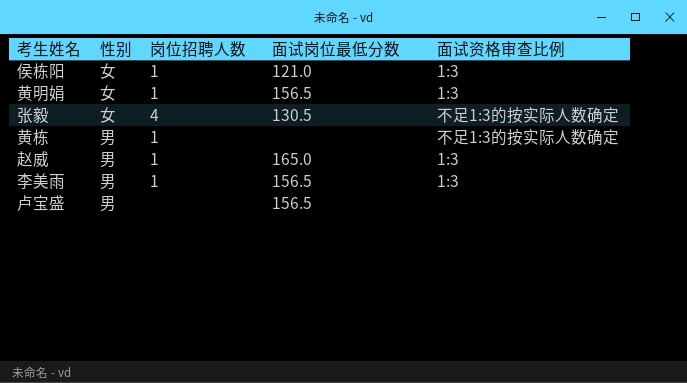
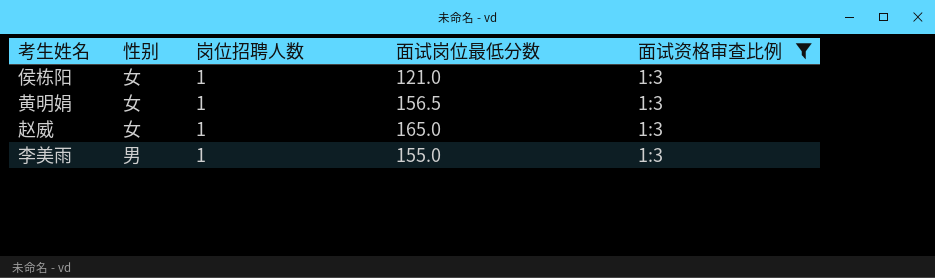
filter: none -> 面试资格审查比例 = 1:3
赵威 | 性别: 男 -> 女
李美雨 | 面试岗位最低分数: 156.5 -> 155.0

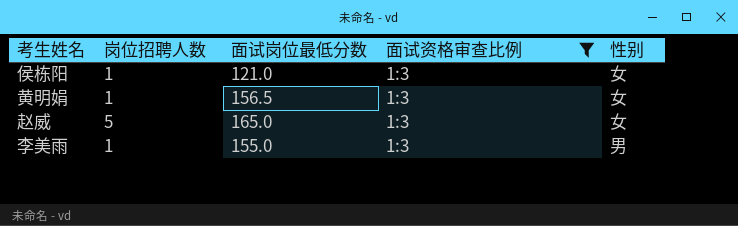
column 性别 | position: 2 -> 5
赵威 | 岗位招聘人数: 1 -> 5

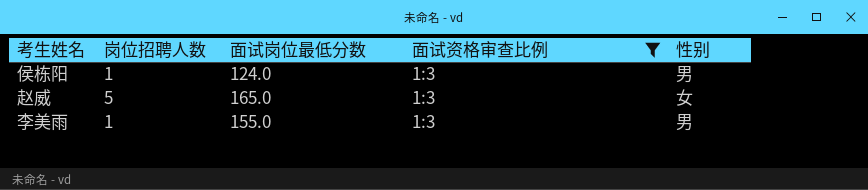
row 黄明娟: 1 | 156.5 | 1:3 | 女 -> none
侯栋阳 | 面试岗位最低分数: 121.0 -> 124.0
侯栋阳 | 性别: 女 -> 男

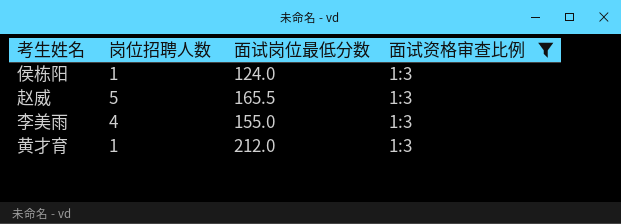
column 性别 | position: 5 -> none
赵威 | 面试岗位最低分数: 165.0 -> 165.5
李美雨 | 岗位招聘人数: 1 -> 4
row 黄才育: none -> 1 | 212.0 | 1:3

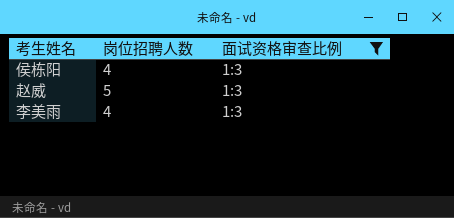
column 面试岗位最低分数 | position: 3 -> none
row 黄才育: 1 | 212.0 | 1:3 -> none
侯栋阳 | 岗位招聘人数: 1 -> 4

